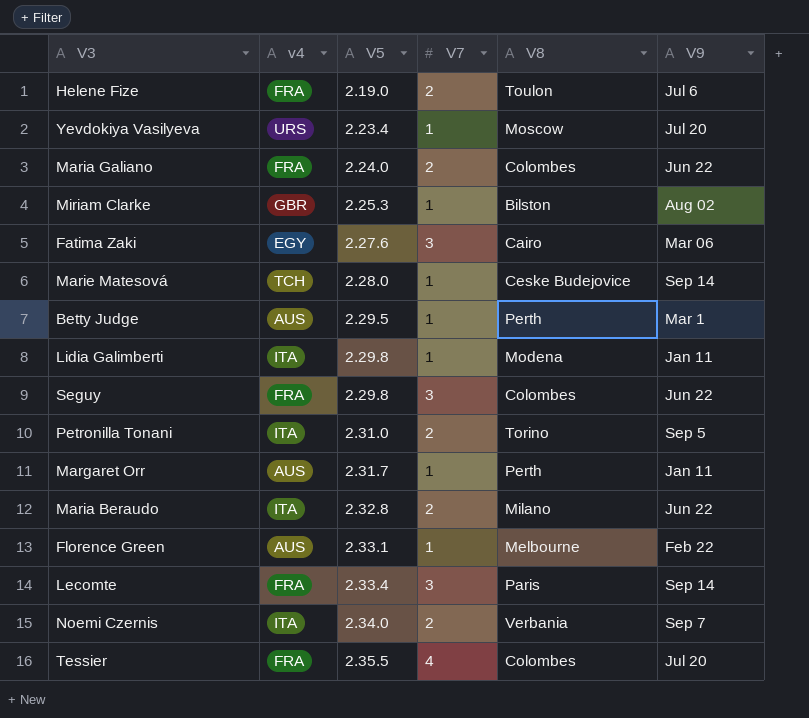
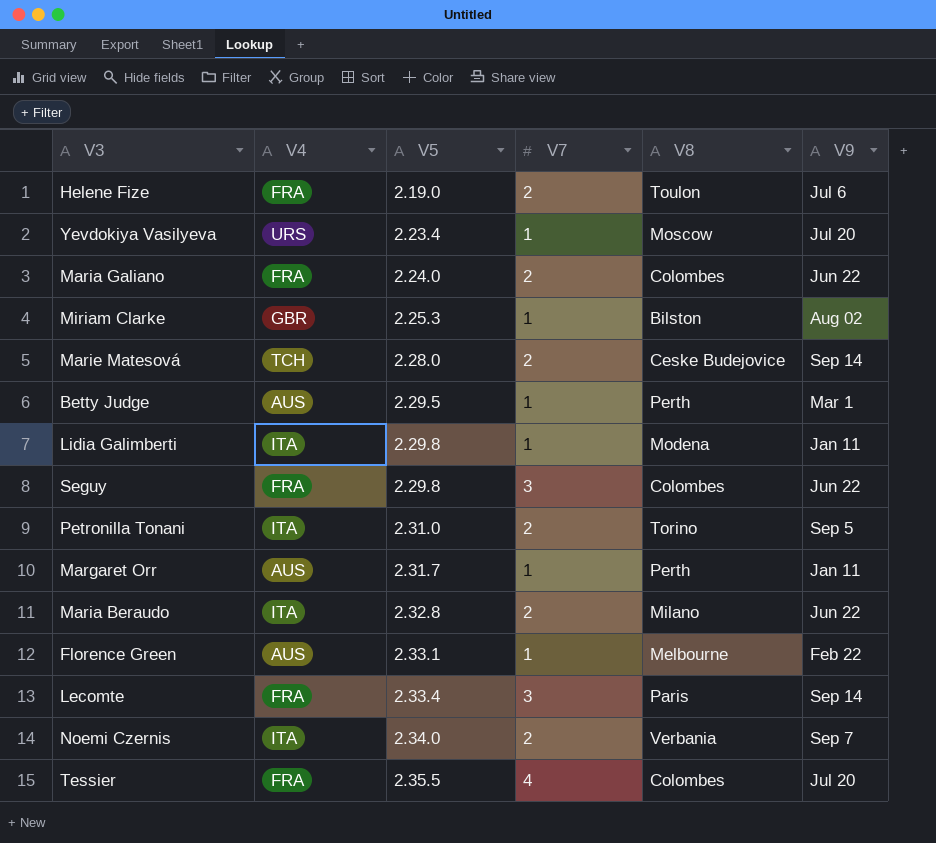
column name: v4 -> V4
row Fatima Zaki: EGY | 2.27.6 | 3 | Cairo | Mar 06 -> none
Marie Matesová | V7: 1 -> 2

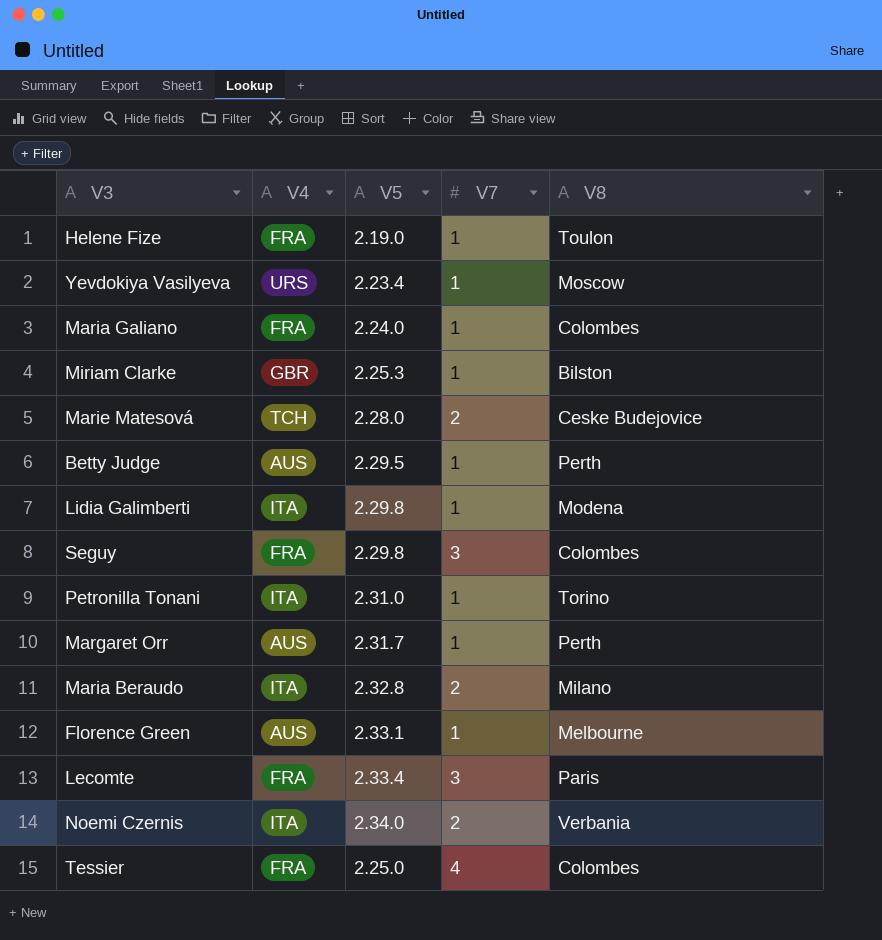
column V9 | position: 6 -> none
Helene Fize | V7: 2 -> 1
Maria Galiano | V7: 2 -> 1
Petronilla Tonani | V7: 2 -> 1
Tessier | V5: 2.35.5 -> 2.25.0

